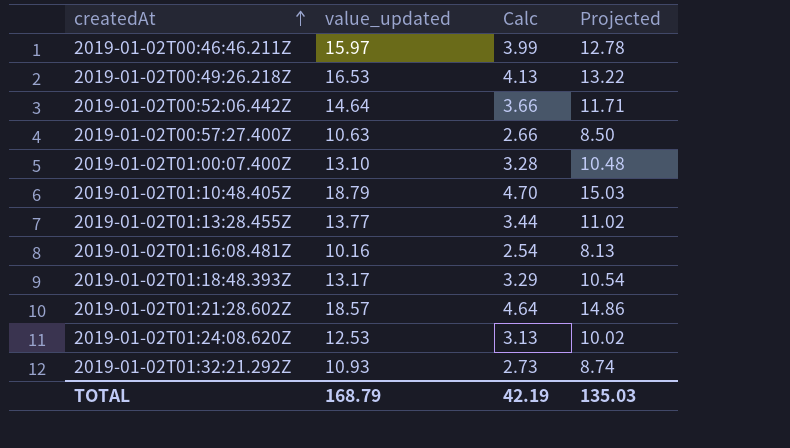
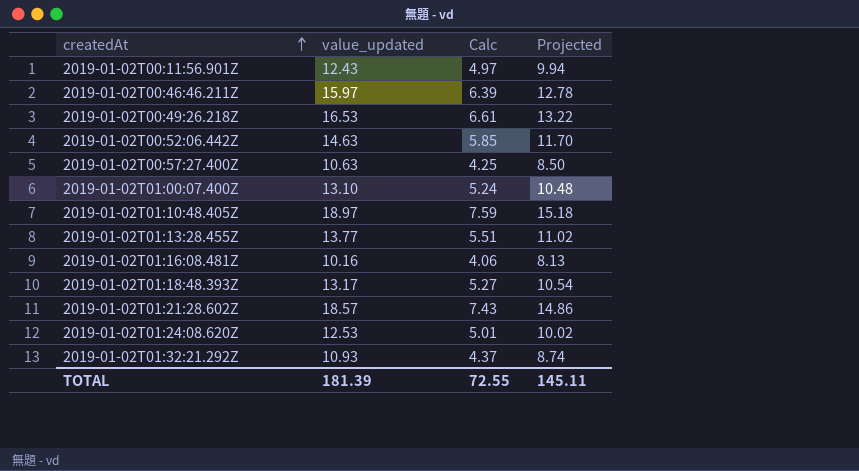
column Calc | formula: [value_updated] * 0.25 -> [value_updated] * 0.4
row 2019-01-02T00:11:56.901Z: none -> 12.43 | 4.97 | 9.94
2019-01-02T00:52:06.442Z | value_updated: 14.64 -> 14.63
2019-01-02T00:52:06.442Z | Projected: 11.71 -> 11.70
2019-01-02T01:10:48.405Z | value_updated: 18.79 -> 18.97
2019-01-02T01:10:48.405Z | Projected: 15.03 -> 15.18
TOTAL | value_updated: 168.79 -> 181.39
TOTAL | Calc: 42.19 -> 72.55
TOTAL | Projected: 135.03 -> 145.11

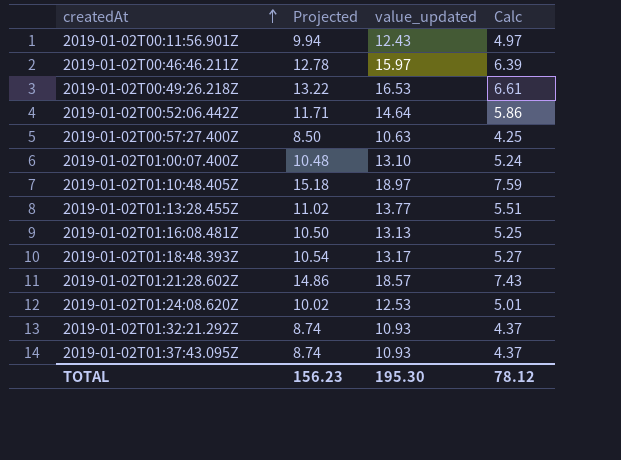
column Projected | position: 4 -> 2
2019-01-02T00:52:06.442Z | Projected: 11.70 -> 11.71
2019-01-02T00:52:06.442Z | value_updated: 14.63 -> 14.64
2019-01-02T00:52:06.442Z | Calc: 5.85 -> 5.86
2019-01-02T01:16:08.481Z | Projected: 8.13 -> 10.50
2019-01-02T01:16:08.481Z | value_updated: 10.16 -> 13.13
2019-01-02T01:16:08.481Z | Calc: 4.06 -> 5.25
row 2019-01-02T01:37:43.095Z: none -> 8.74 | 10.93 | 4.37
TOTAL | Projected: 145.11 -> 156.23
TOTAL | value_updated: 181.39 -> 195.30
TOTAL | Calc: 72.55 -> 78.12

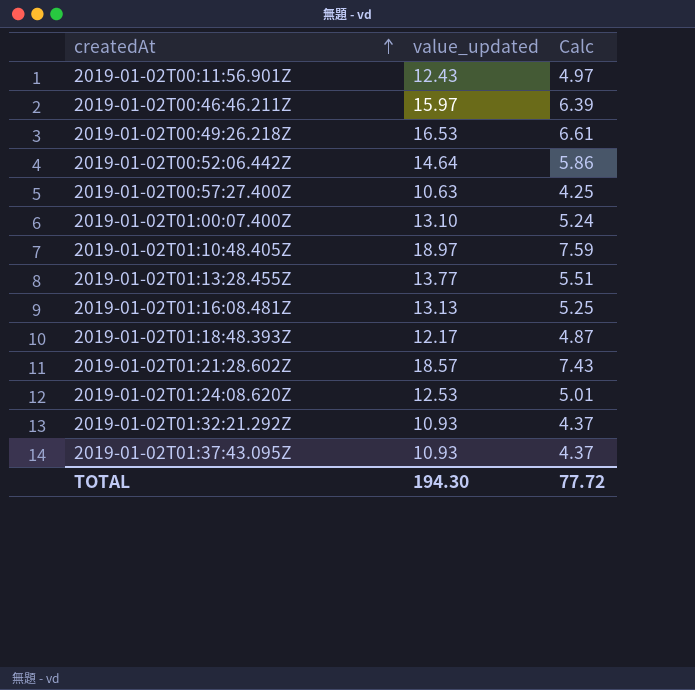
column Projected | formula: [value_updated] * 0.8 -> none
2019-01-02T01:18:48.393Z | value_updated: 13.17 -> 12.17
2019-01-02T01:18:48.393Z | Calc: 5.27 -> 4.87
TOTAL | value_updated: 195.30 -> 194.30
TOTAL | Calc: 78.12 -> 77.72

